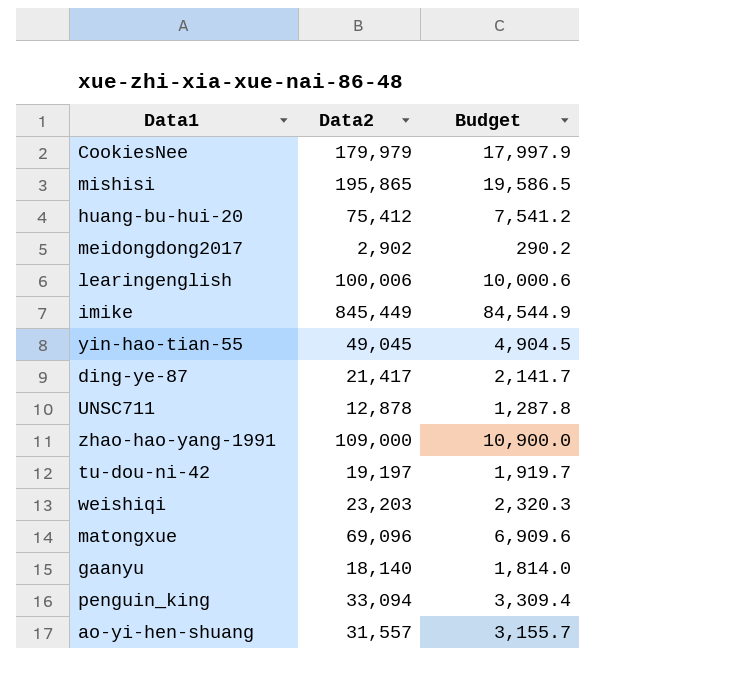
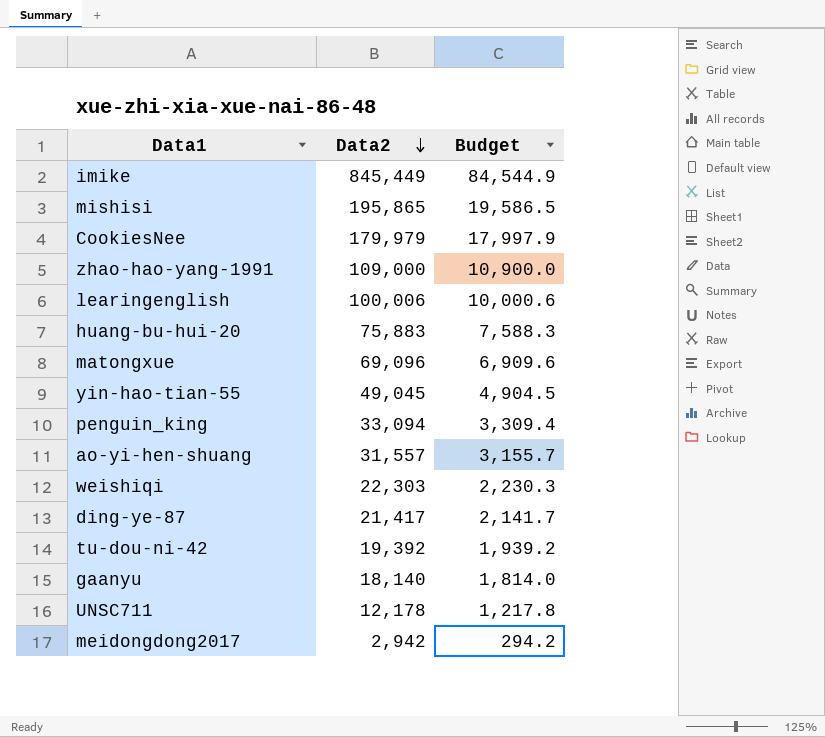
row order: none -> Data2 descending
huang-bu-hui-20 | Data2: 75,412 -> 75,883
huang-bu-hui-20 | Budget: 7,541.2 -> 7,588.3
weishiqi | Data2: 23,203 -> 22,303
weishiqi | Budget: 2,320.3 -> 2,230.3
tu-dou-ni-42 | Data2: 19,197 -> 19,392
tu-dou-ni-42 | Budget: 1,919.7 -> 1,939.2
UNSC711 | Data2: 12,878 -> 12,178
UNSC711 | Budget: 1,287.8 -> 1,217.8
meidongdong2017 | Data2: 2,902 -> 2,942
meidongdong2017 | Budget: 290.2 -> 294.2

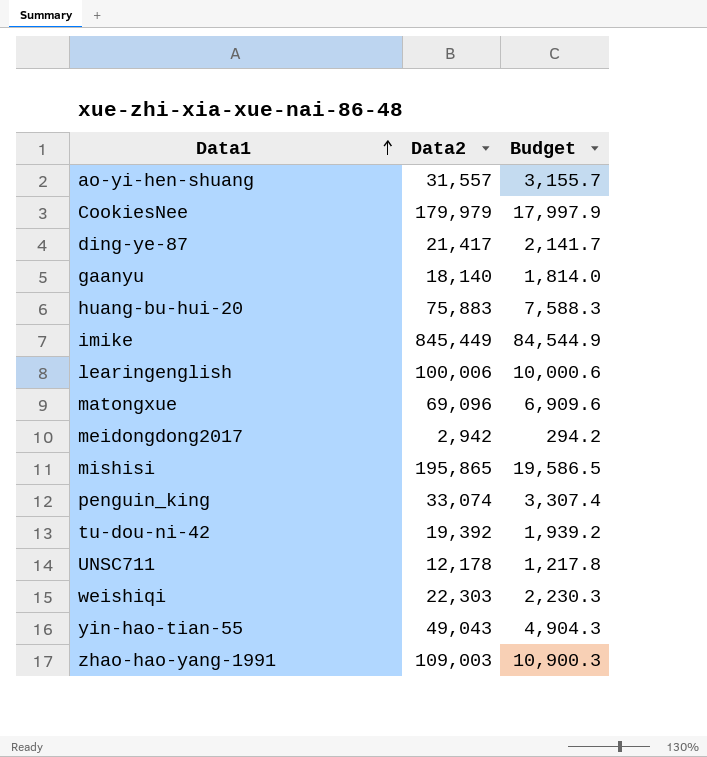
row order: Data2 descending -> Data1 ascending
penguin_king | Data2: 33,094 -> 33,074
penguin_king | Budget: 3,309.4 -> 3,307.4
yin-hao-tian-55 | Data2: 49,045 -> 49,043
yin-hao-tian-55 | Budget: 4,904.5 -> 4,904.3
zhao-hao-yang-1991 | Data2: 109,000 -> 109,003
zhao-hao-yang-1991 | Budget: 10,900.0 -> 10,900.3

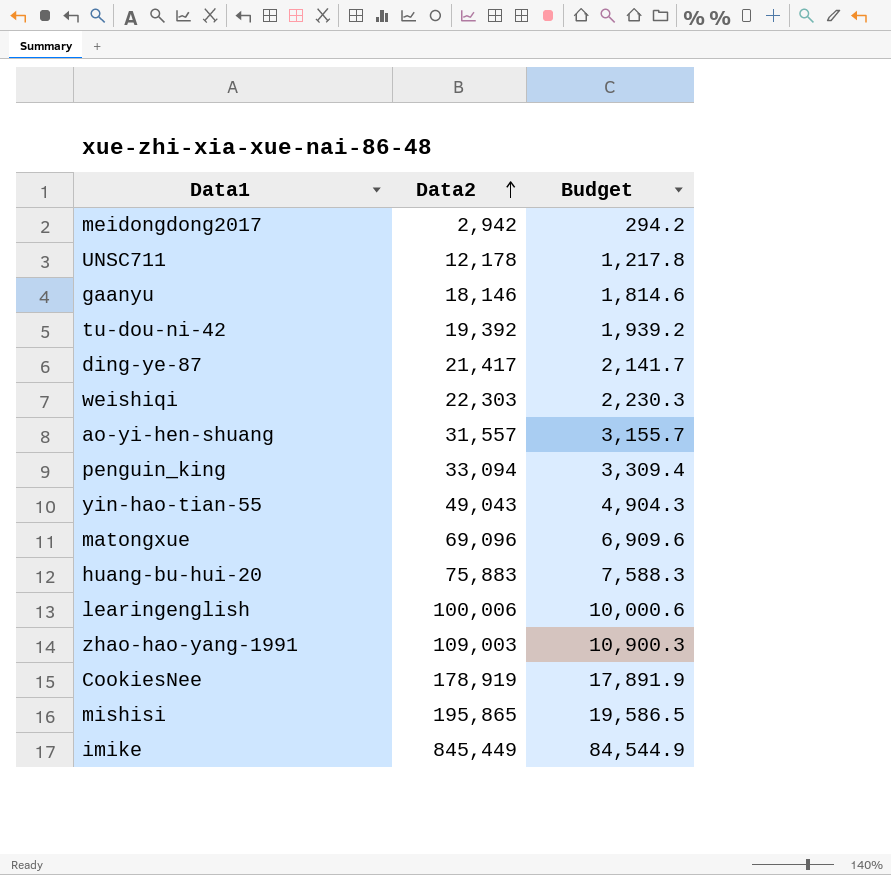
row order: Data1 ascending -> Data2 ascending
gaanyu | Data2: 18,140 -> 18,146
gaanyu | Budget: 1,814.0 -> 1,814.6
penguin_king | Data2: 33,074 -> 33,094
penguin_king | Budget: 3,307.4 -> 3,309.4
CookiesNee | Data2: 179,979 -> 178,919
CookiesNee | Budget: 17,997.9 -> 17,891.9

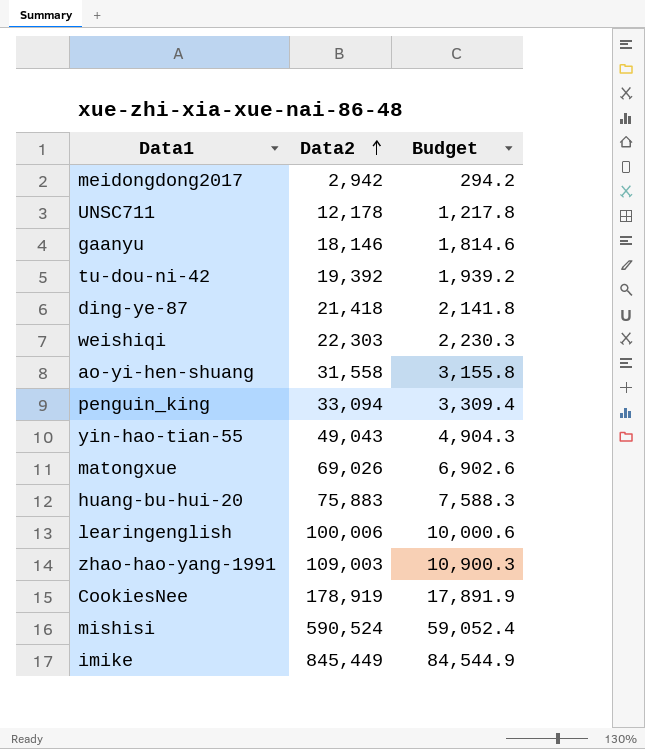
ding-ye-87 | Data2: 21,417 -> 21,418
ding-ye-87 | Budget: 2,141.7 -> 2,141.8
ao-yi-hen-shuang | Data2: 31,557 -> 31,558
ao-yi-hen-shuang | Budget: 3,155.7 -> 3,155.8
matongxue | Data2: 69,096 -> 69,026
matongxue | Budget: 6,909.6 -> 6,902.6
mishisi | Data2: 195,865 -> 590,524
mishisi | Budget: 19,586.5 -> 59,052.4

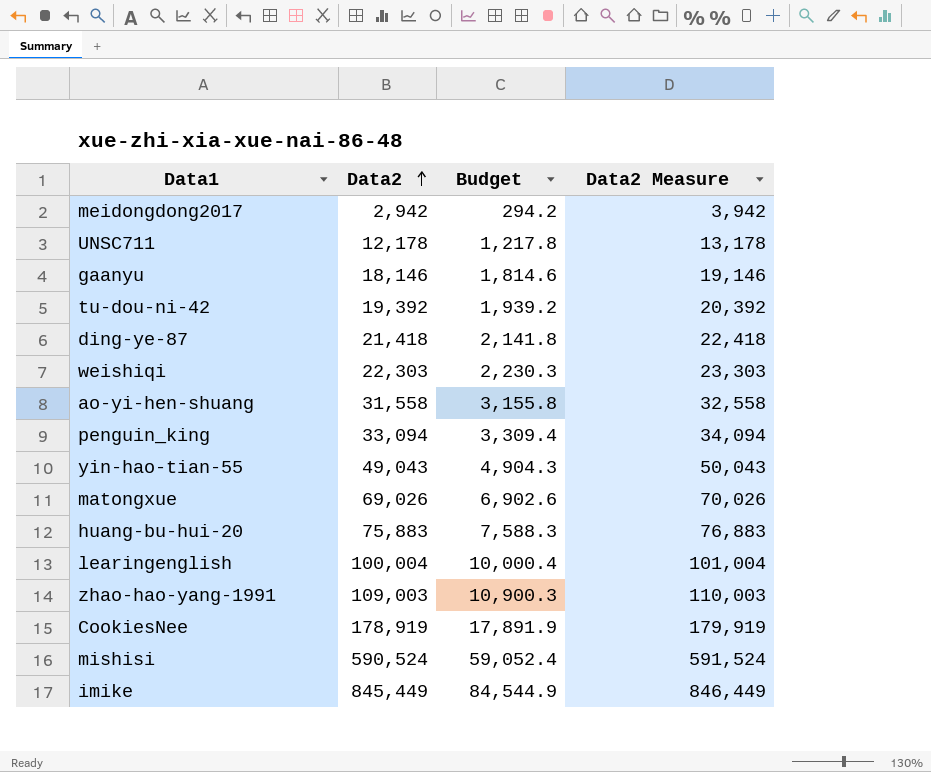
column Data2 Measure | formula: none -> [Data2] + 1000
learingenglish | Data2: 100,006 -> 100,004
learingenglish | Budget: 10,000.6 -> 10,000.4

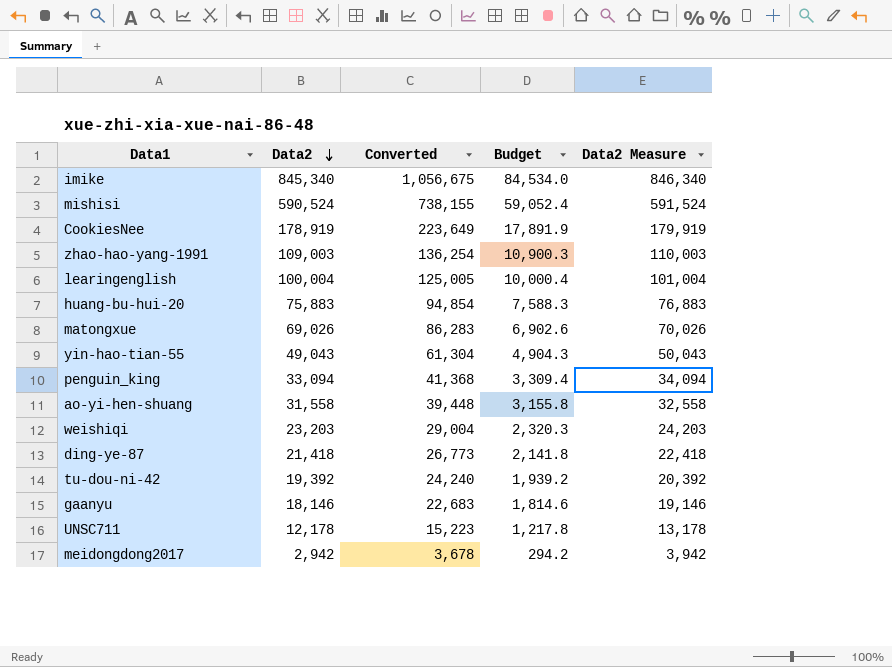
row order: Data2 ascending -> Data2 descending
column Converted | formula: none -> [Data2] * 1.25
imike | Data2: 845,449 -> 845,340
imike | Budget: 84,544.9 -> 84,534.0
imike | Data2 Measure: 846,449 -> 846,340
weishiqi | Data2: 22,303 -> 23,203
weishiqi | Budget: 2,230.3 -> 2,320.3
weishiqi | Data2 Measure: 23,303 -> 24,203

